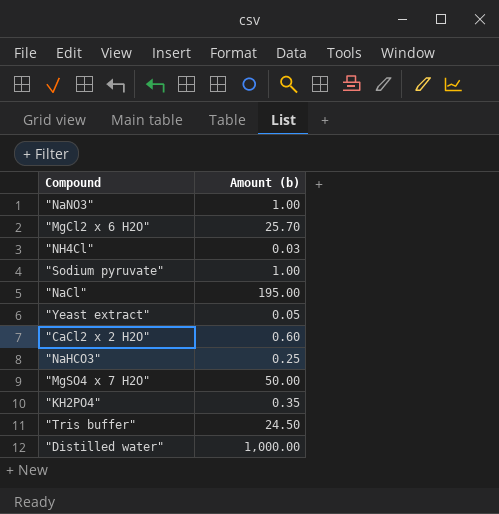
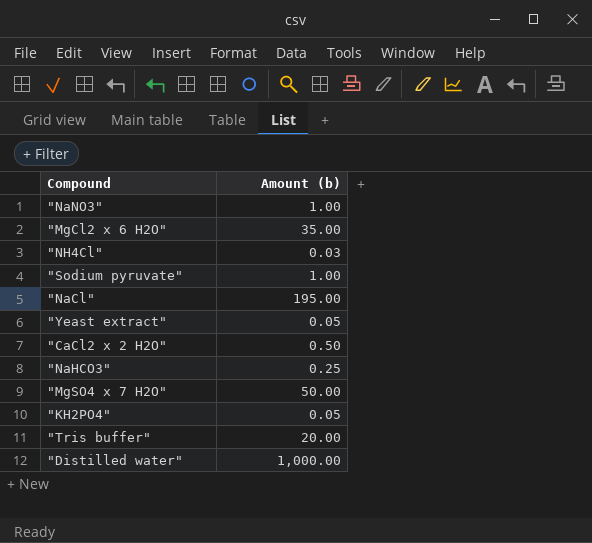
"MgCl2 x 6 H2O" | Amount (b): 25.70 -> 35.00
"CaCl2 x 2 H2O" | Amount (b): 0.60 -> 0.50
"KH2PO4" | Amount (b): 0.35 -> 0.05
"Tris buffer" | Amount (b): 24.50 -> 20.00

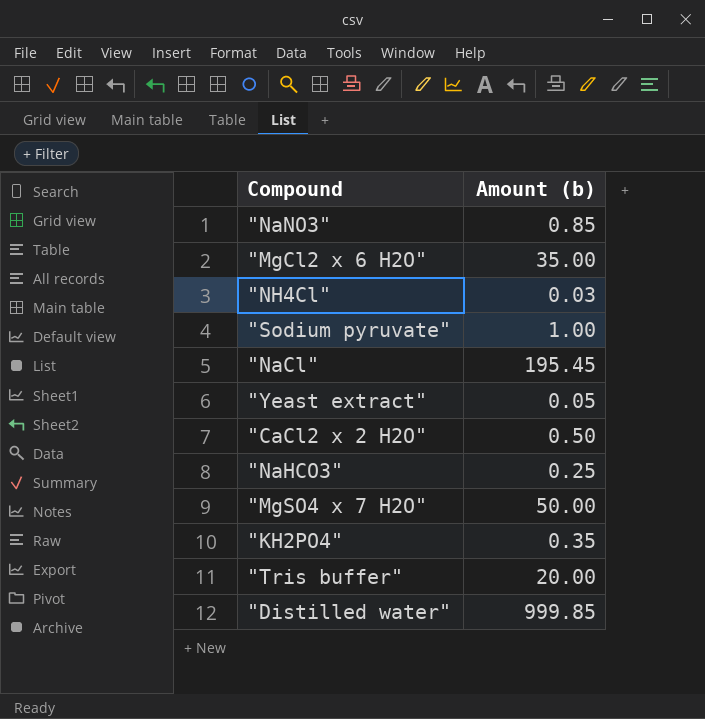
"NaNO3" | Amount (b): 1.00 -> 0.85
"NaCl" | Amount (b): 195.00 -> 195.45
"KH2PO4" | Amount (b): 0.05 -> 0.35
"Distilled water" | Amount (b): 1,000.00 -> 999.85

